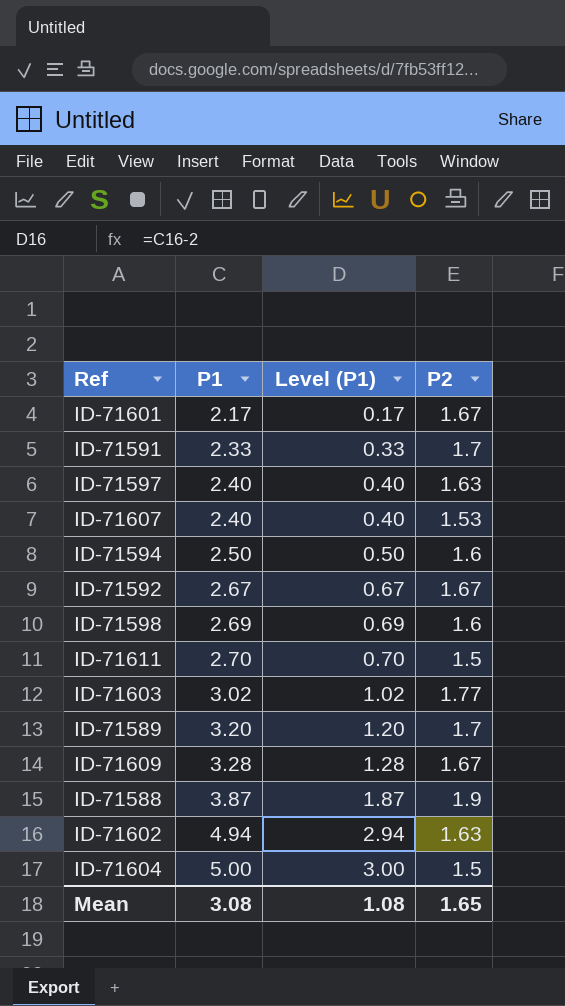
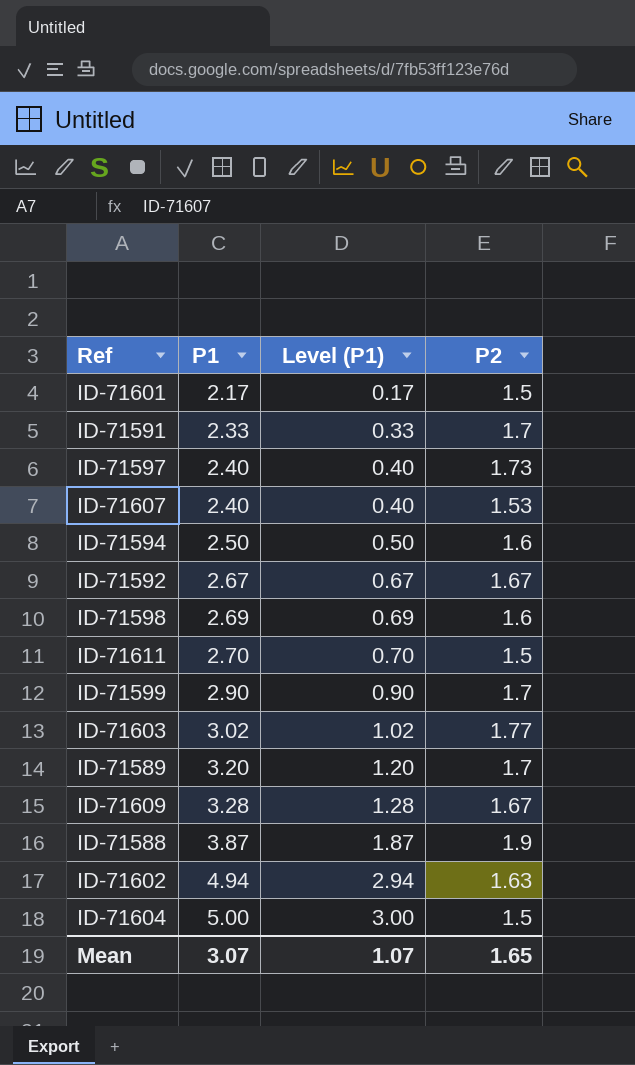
ID-71601 | P2: 1.67 -> 1.5
ID-71597 | P2: 1.63 -> 1.73
row ID-71599: none -> 2.90 | 0.90 | 1.7
Mean | P1: 3.08 -> 3.07
Mean | Level (P1): 1.08 -> 1.07

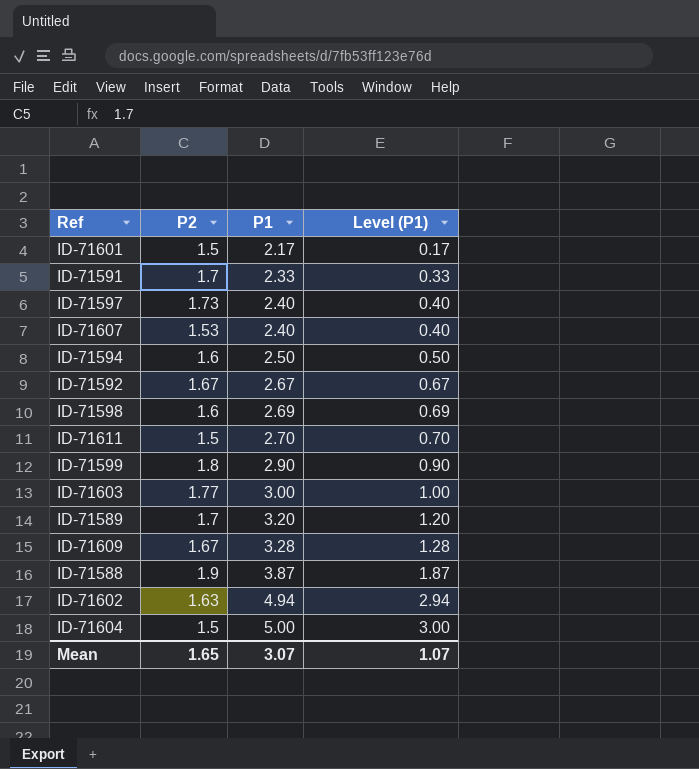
column P2 | position: 4 -> 2
ID-71599 | P2: 1.7 -> 1.8
ID-71603 | P1: 3.02 -> 3.00
ID-71603 | Level (P1): 1.02 -> 1.00

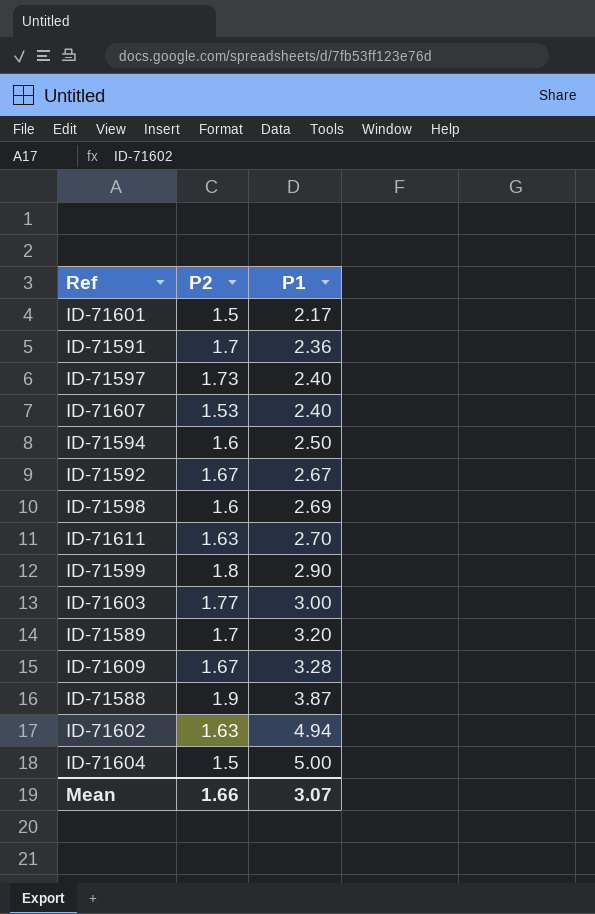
column Level (P1) | formula: [P1] - 2 -> none
ID-71591 | P1: 2.33 -> 2.36
ID-71611 | P2: 1.5 -> 1.63
Mean | P2: 1.65 -> 1.66

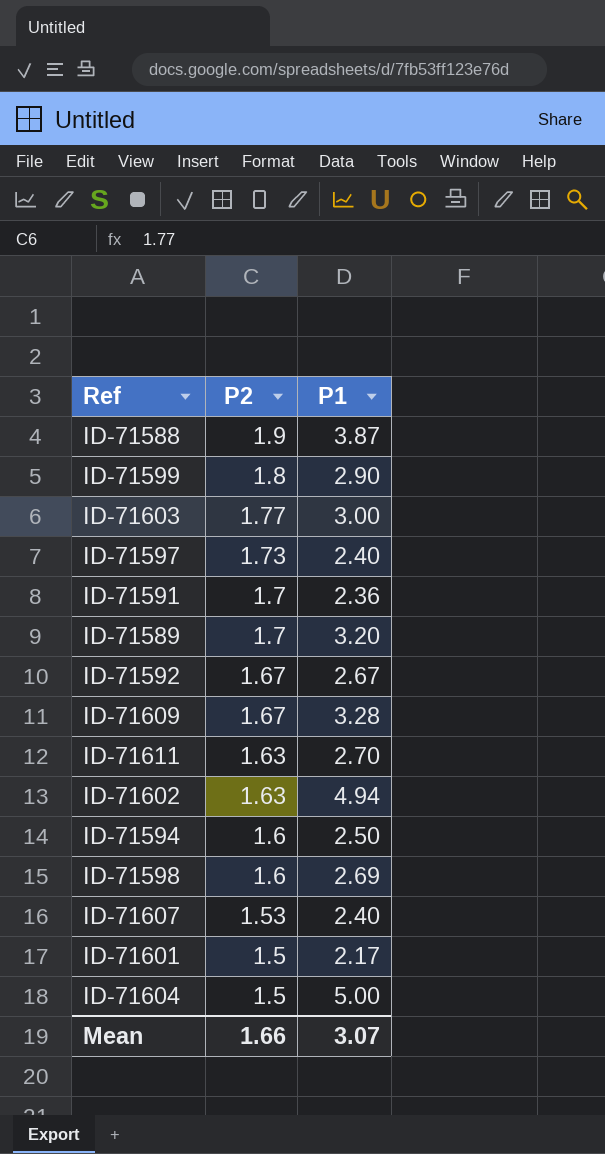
row order: P1 ascending -> P2 descending

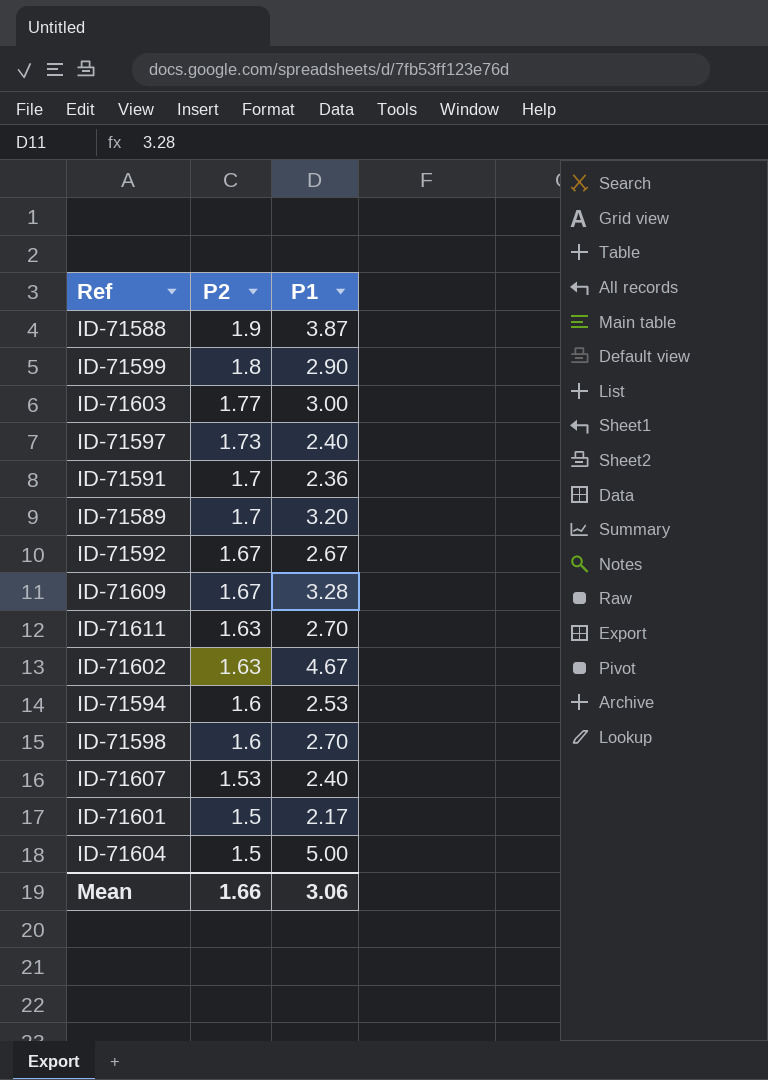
ID-71602 | P1: 4.94 -> 4.67
ID-71594 | P1: 2.50 -> 2.53
ID-71598 | P1: 2.69 -> 2.70
Mean | P1: 3.07 -> 3.06

